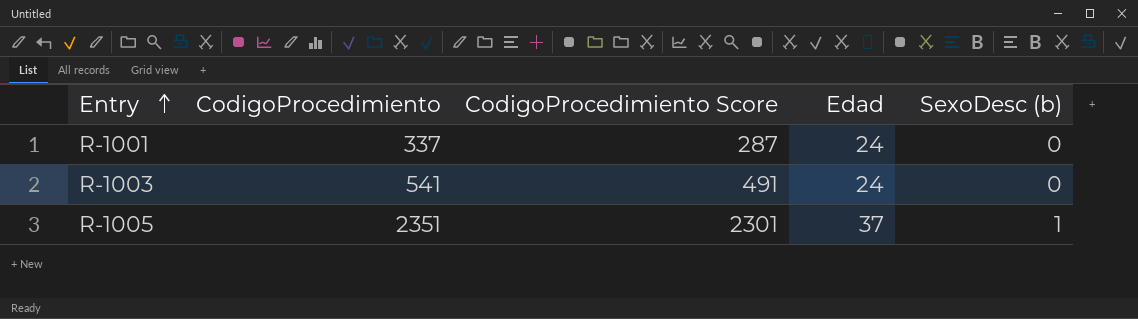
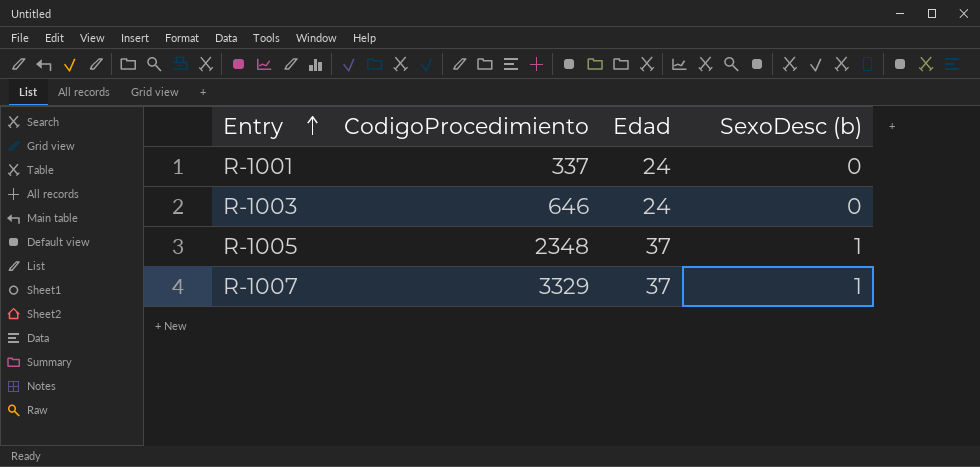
column CodigoProcedimiento Score | formula: [CodigoProcedimiento] - 50 -> none
R-1003 | CodigoProcedimiento: 541 -> 646
R-1005 | CodigoProcedimiento: 2351 -> 2348
row R-1007: none -> 3329 | 37 | 1

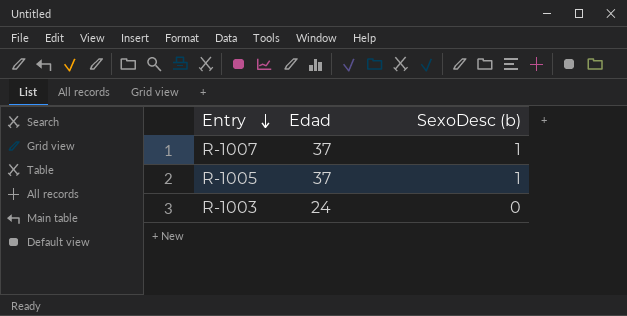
row order: Entry ascending -> Entry descending
column CodigoProcedimiento | position: 2 -> none
row R-1001: 337 | 24 | 0 -> none

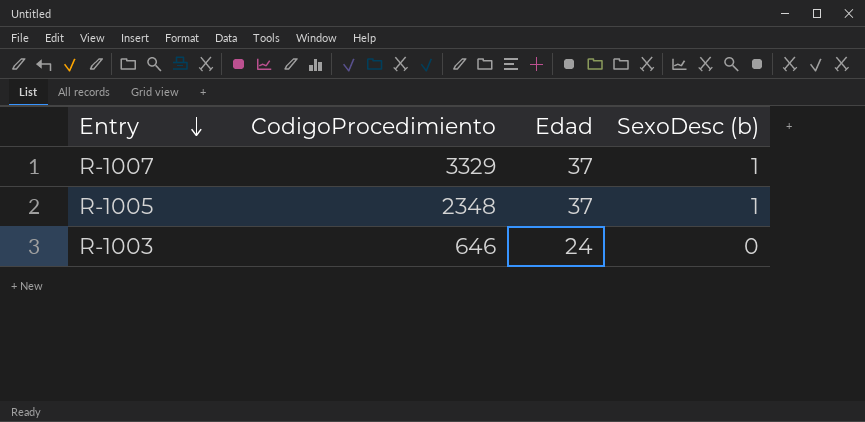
column CodigoProcedimiento | position: none -> 2

